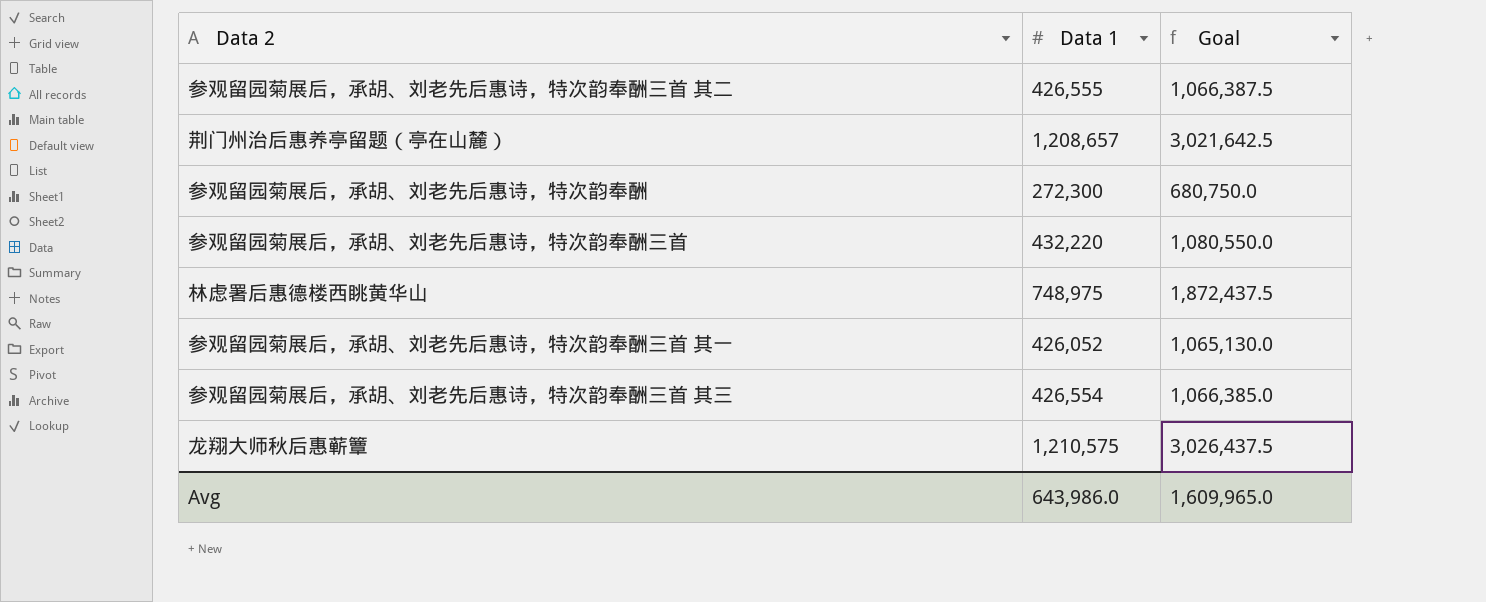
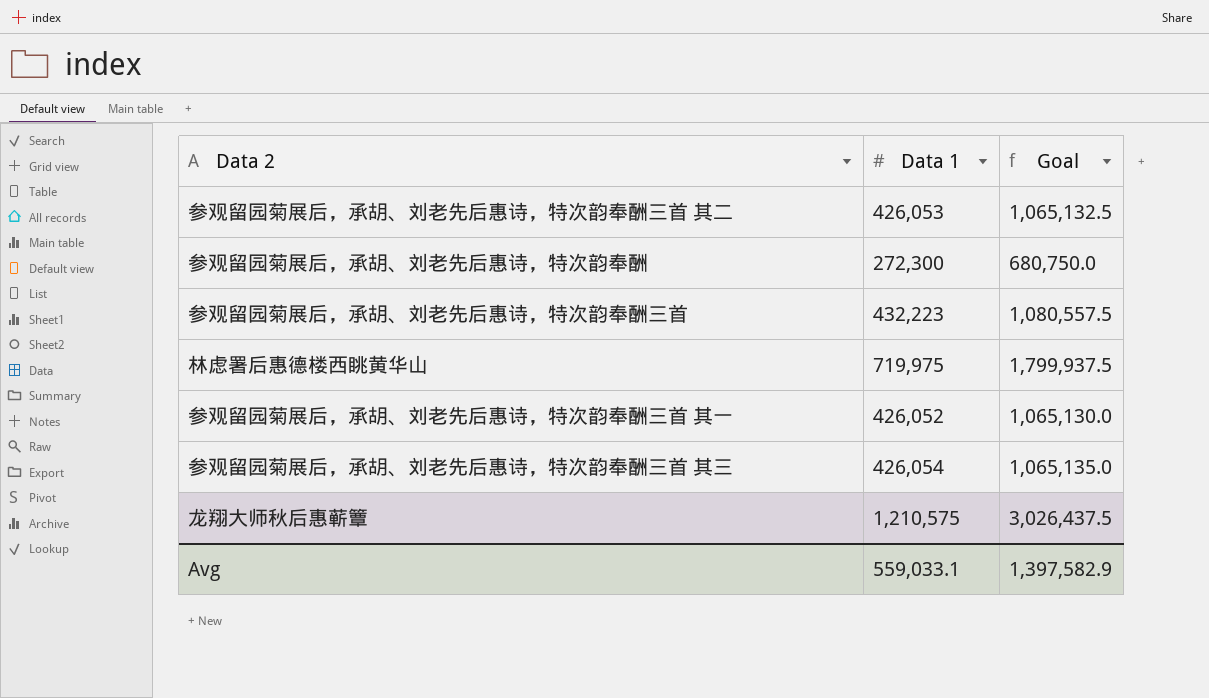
row 荆门州治后惠养亭留题（亭在山麓）: 1,208,657 | 3,021,642.5 -> none
参观留园菊展后，承胡、刘老先后惠诗，特次韵奉酬三首 其二 | Data 1: 426,555 -> 426,053
参观留园菊展后，承胡、刘老先后惠诗，特次韵奉酬三首 其二 | Goal: 1,066,387.5 -> 1,065,132.5
参观留园菊展后，承胡、刘老先后惠诗，特次韵奉酬三首 | Data 1: 432,220 -> 432,223
参观留园菊展后，承胡、刘老先后惠诗，特次韵奉酬三首 | Goal: 1,080,550.0 -> 1,080,557.5
林虑署后惠德楼西眺黄华山 | Data 1: 748,975 -> 719,975
林虑署后惠德楼西眺黄华山 | Goal: 1,872,437.5 -> 1,799,937.5
参观留园菊展后，承胡、刘老先后惠诗，特次韵奉酬三首 其三 | Data 1: 426,554 -> 426,054
参观留园菊展后，承胡、刘老先后惠诗，特次韵奉酬三首 其三 | Goal: 1,066,385.0 -> 1,065,135.0
Avg | Data 1: 643,986.0 -> 559,033.1
Avg | Goal: 1,609,965.0 -> 1,397,582.9

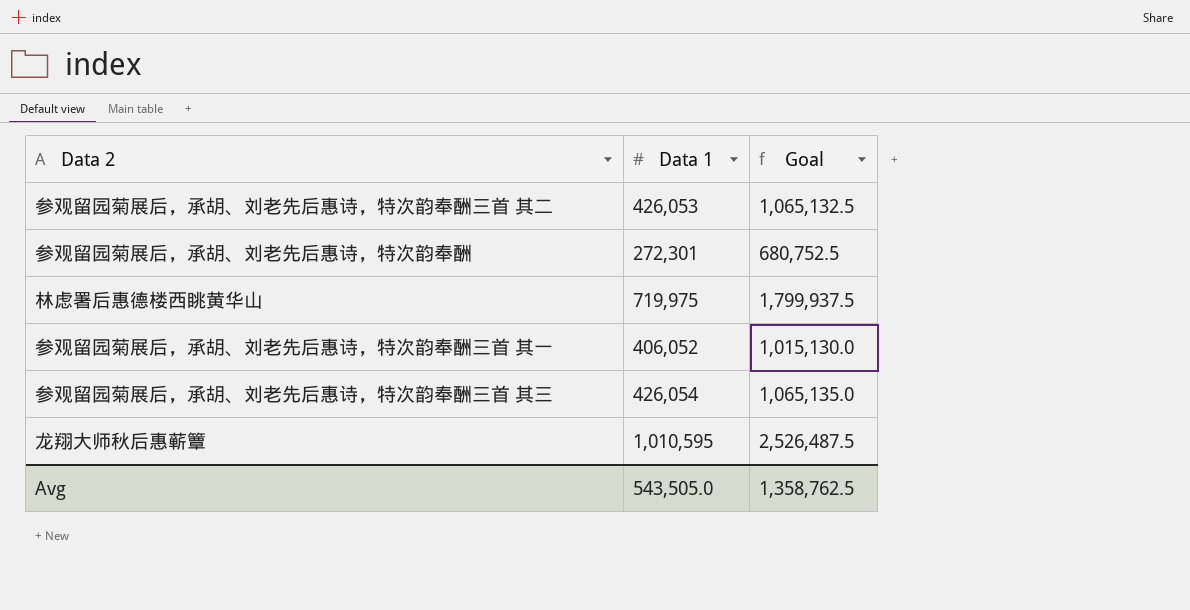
row 参观留园菊展后，承胡、刘老先后惠诗，特次韵奉酬三首: 432,223 | 1,080,557.5 -> none
参观留园菊展后，承胡、刘老先后惠诗，特次韵奉酬 | Data 1: 272,300 -> 272,301
参观留园菊展后，承胡、刘老先后惠诗，特次韵奉酬 | Goal: 680,750.0 -> 680,752.5
参观留园菊展后，承胡、刘老先后惠诗，特次韵奉酬三首 其一 | Data 1: 426,052 -> 406,052
参观留园菊展后，承胡、刘老先后惠诗，特次韵奉酬三首 其一 | Goal: 1,065,130.0 -> 1,015,130.0
龙翔大师秋后惠蕲簟 | Data 1: 1,210,575 -> 1,010,595
龙翔大师秋后惠蕲簟 | Goal: 3,026,437.5 -> 2,526,487.5
Avg | Data 1: 559,033.1 -> 543,505.0
Avg | Goal: 1,397,582.9 -> 1,358,762.5

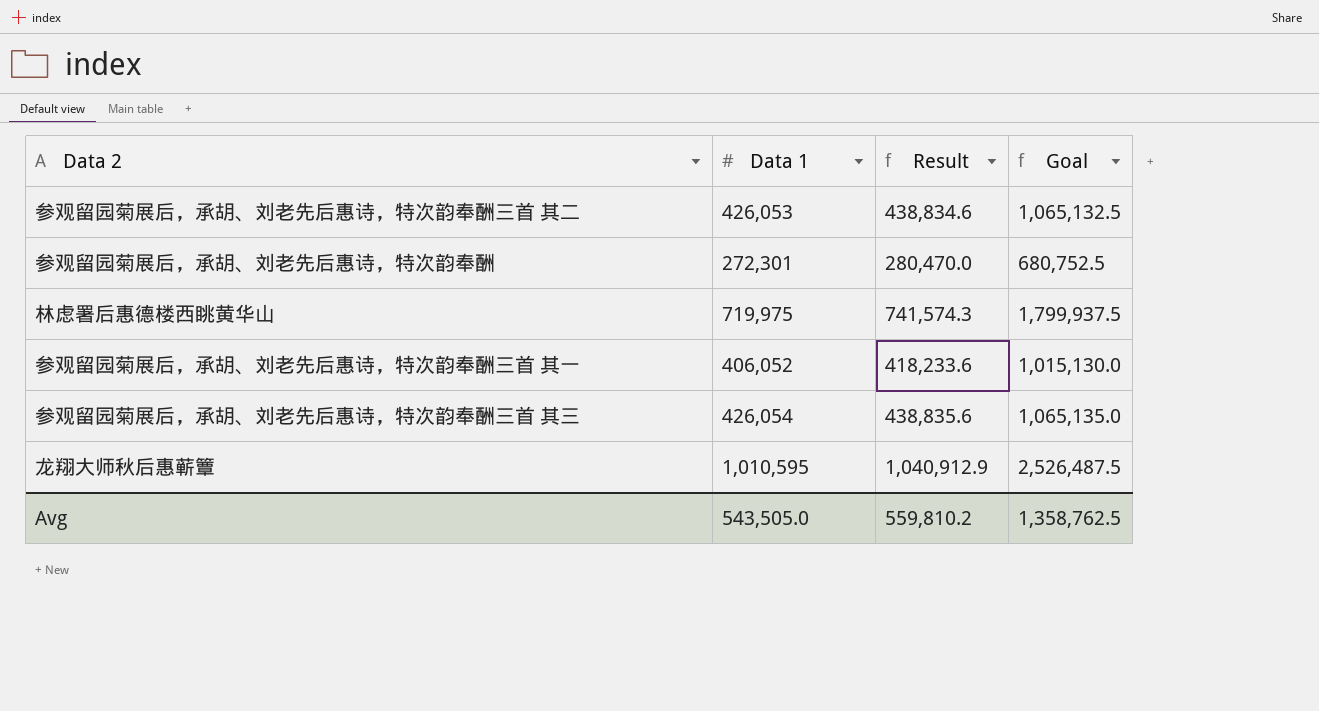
column Result | formula: none -> [Data 1] * 1.03

